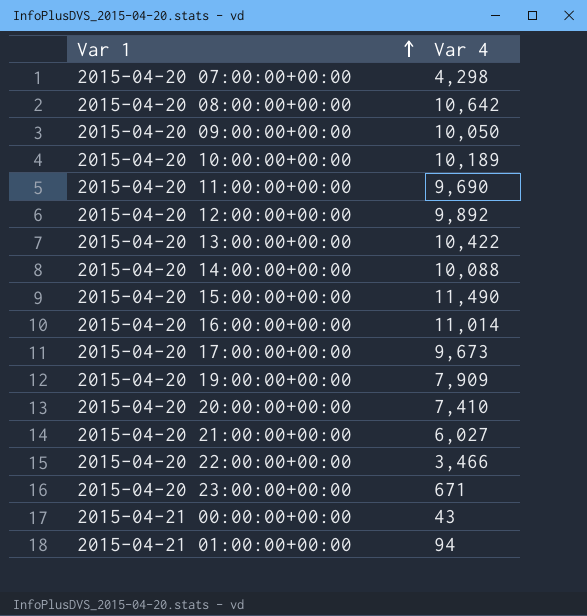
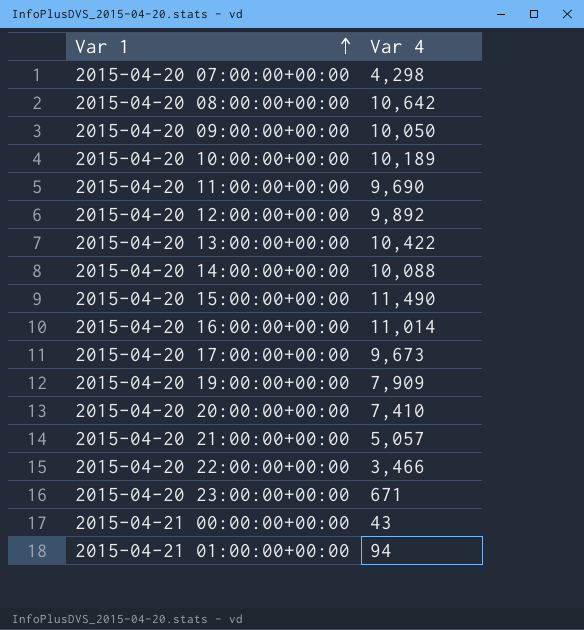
2015-04-20 21:00:00+00:00 | Var 4: 6,027 -> 5,057

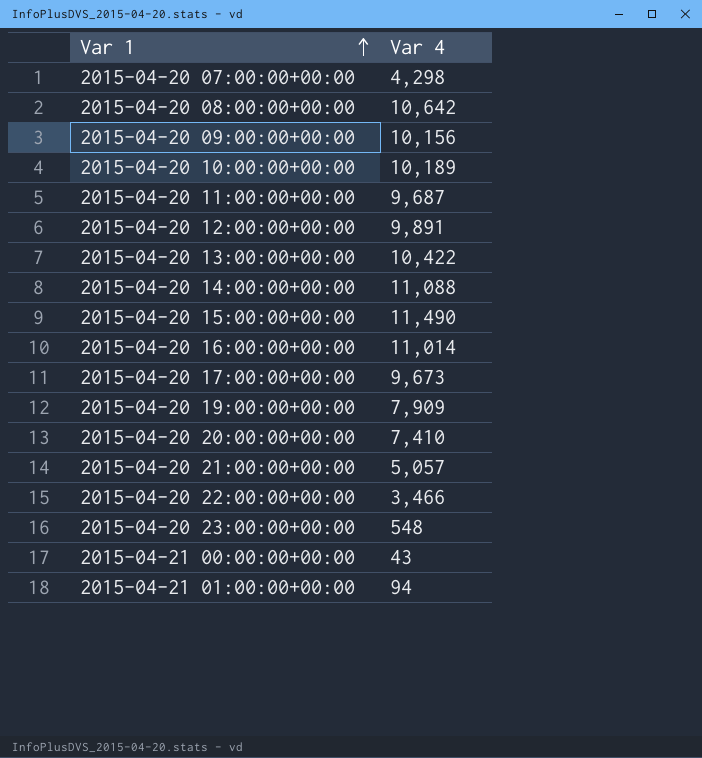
2015-04-20 09:00:00+00:00 | Var 4: 10,050 -> 10,156
2015-04-20 11:00:00+00:00 | Var 4: 9,690 -> 9,687
2015-04-20 12:00:00+00:00 | Var 4: 9,892 -> 9,891
2015-04-20 14:00:00+00:00 | Var 4: 10,088 -> 11,088
2015-04-20 23:00:00+00:00 | Var 4: 671 -> 548

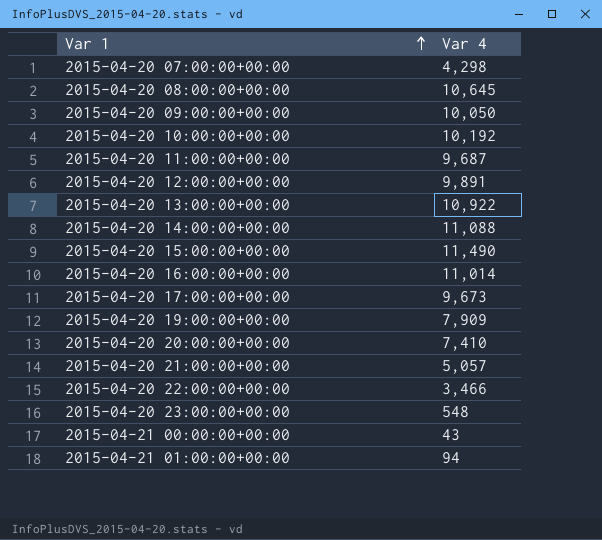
2015-04-20 08:00:00+00:00 | Var 4: 10,642 -> 10,645
2015-04-20 09:00:00+00:00 | Var 4: 10,156 -> 10,050
2015-04-20 10:00:00+00:00 | Var 4: 10,189 -> 10,192
2015-04-20 13:00:00+00:00 | Var 4: 10,422 -> 10,922

